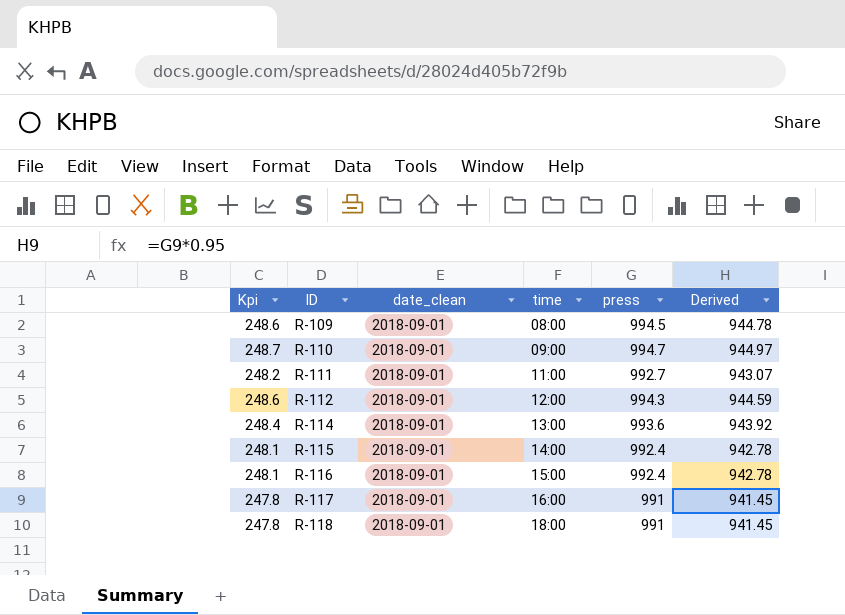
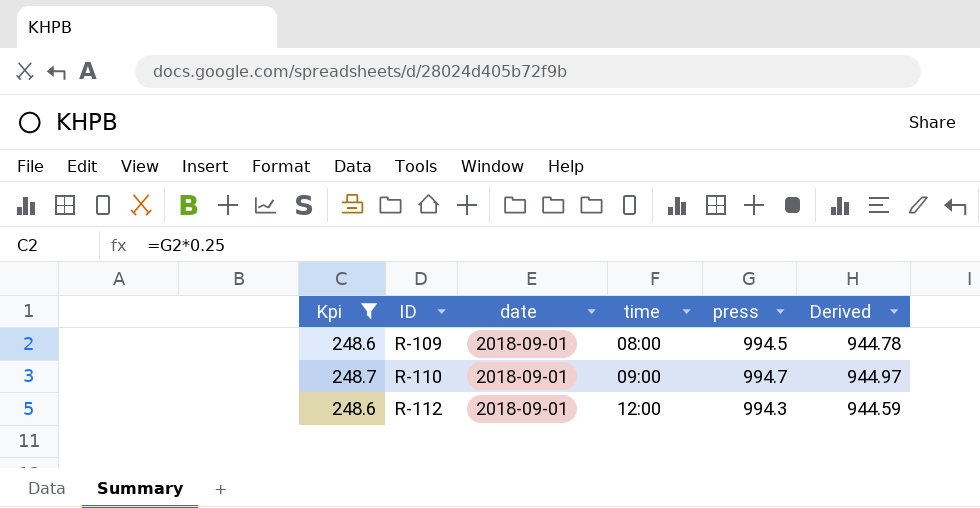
filter: none -> Kpi >= 248.6
column name: date_clean -> date

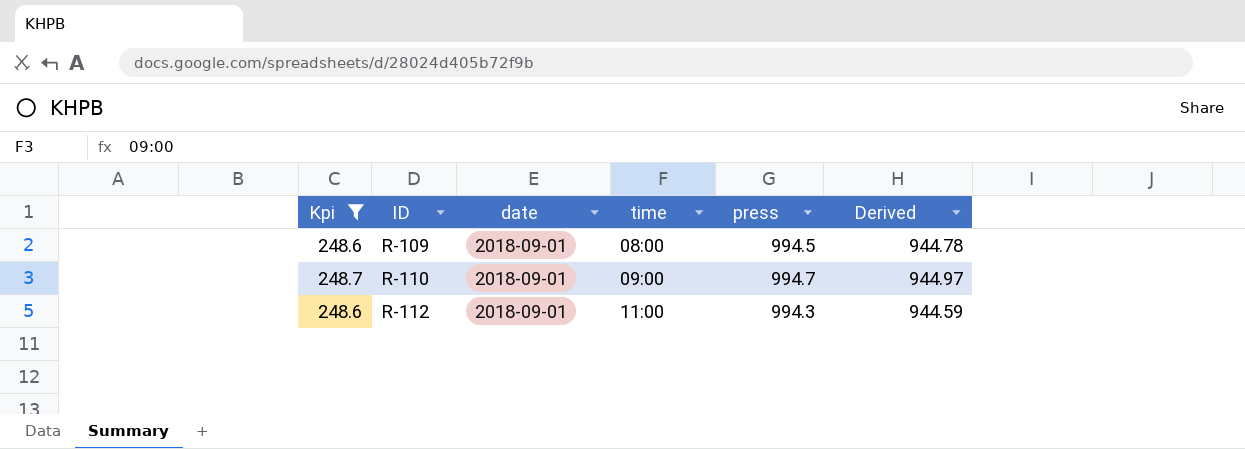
R-112 | time: 12:00 -> 11:00

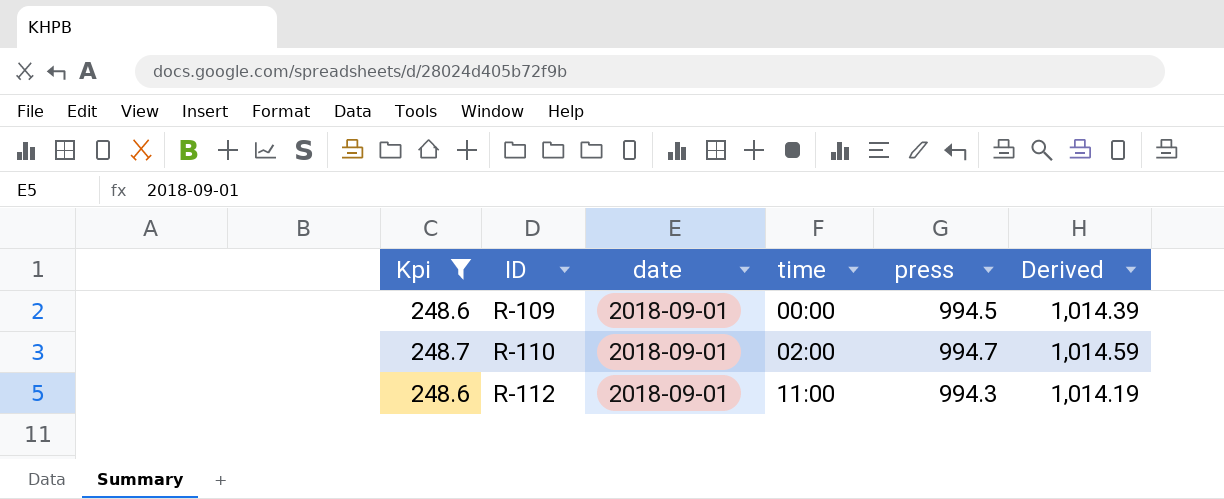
column Derived | formula: [press] * 0.95 -> [press] * 1.02
R-109 | time: 08:00 -> 00:00
R-110 | time: 09:00 -> 02:00

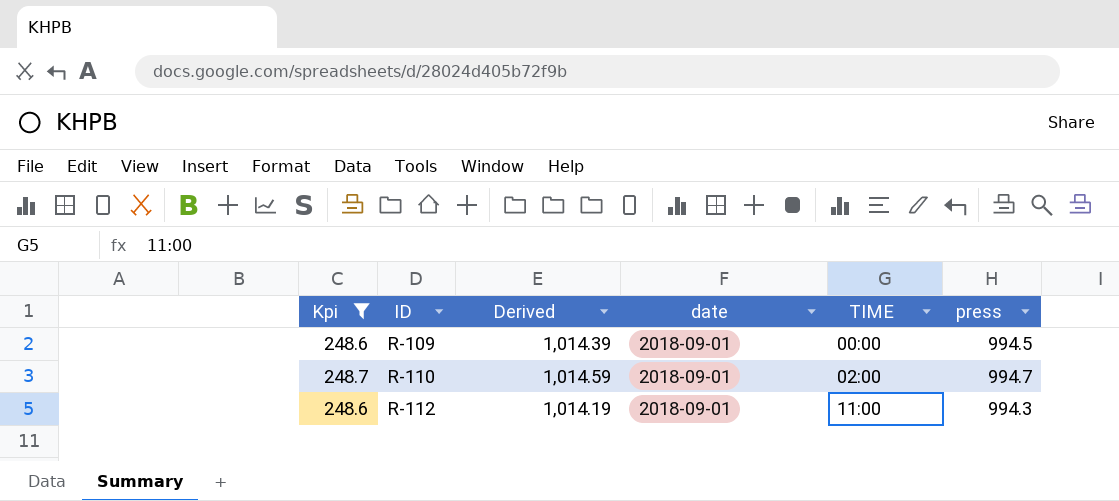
column Derived | position: 6 -> 3
column name: time -> TIME

